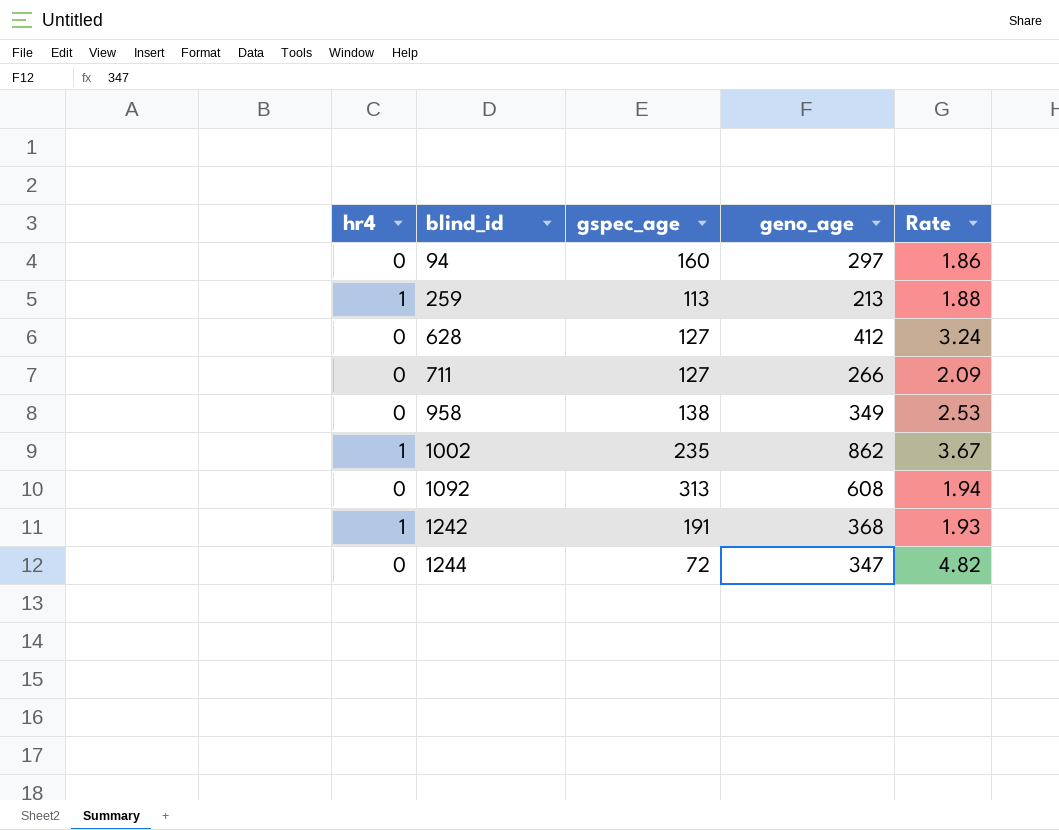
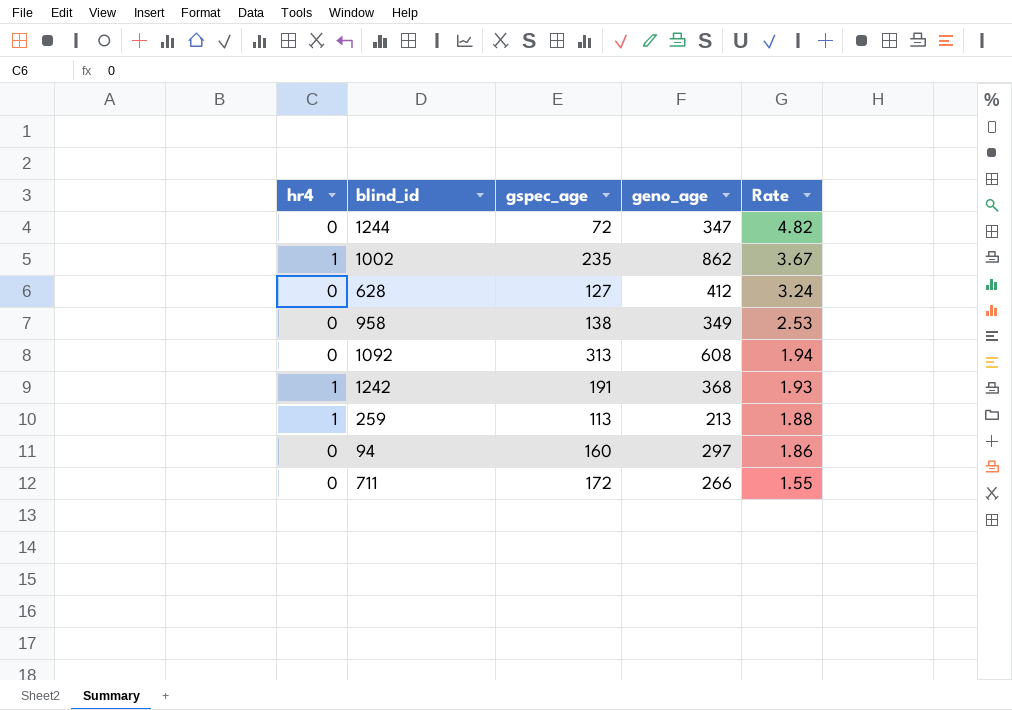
row order: blind_id ascending -> Rate descending
711 | gspec_age: 127 -> 172
711 | Rate: 2.09 -> 1.55

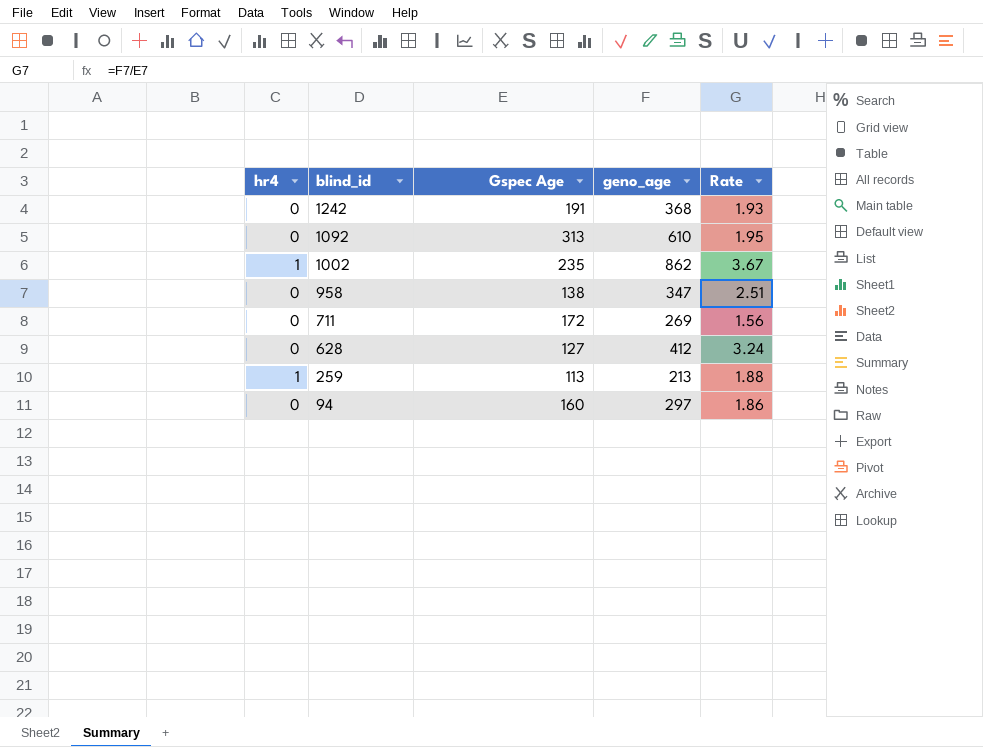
row order: Rate descending -> blind_id descending
column name: gspec_age -> Gspec Age
row 1244: 0 | 72 | 347 | 4.82 -> none
1242 | hr4: 1 -> 0
1092 | geno_age: 608 -> 610
1092 | Rate: 1.94 -> 1.95
958 | geno_age: 349 -> 347
958 | Rate: 2.53 -> 2.51
711 | geno_age: 266 -> 269
711 | Rate: 1.55 -> 1.56

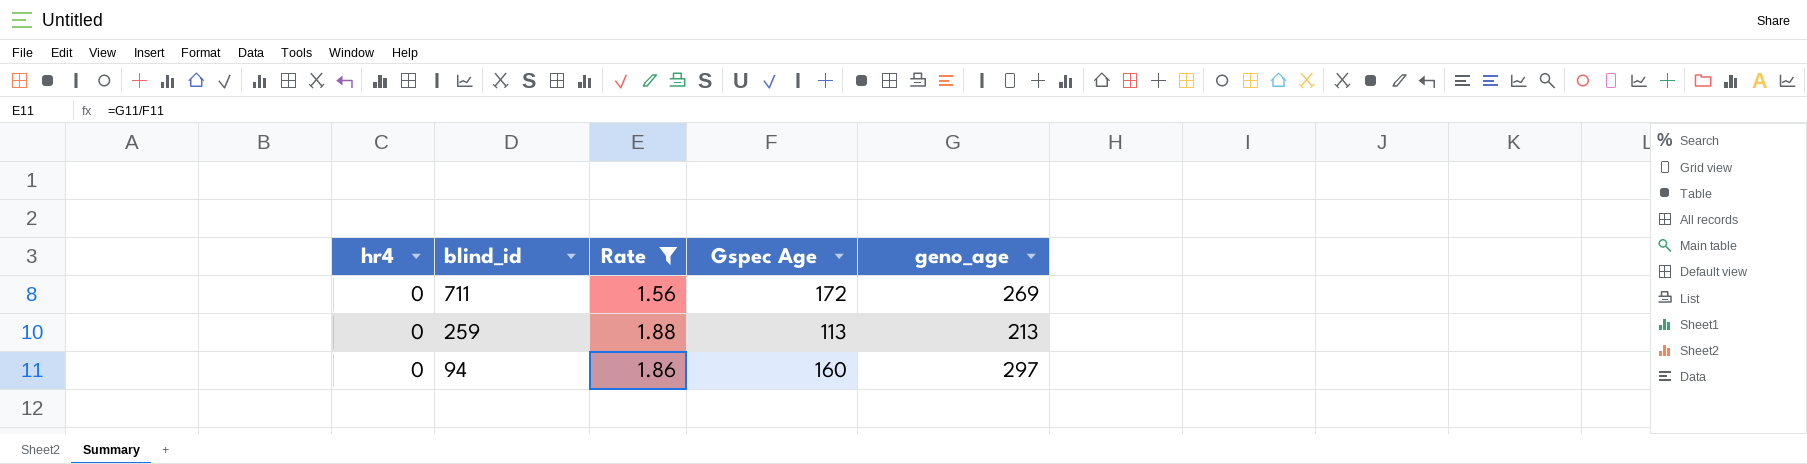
filter: none -> Rate <= 1.88
column Rate | position: 5 -> 3
259 | hr4: 1 -> 0

